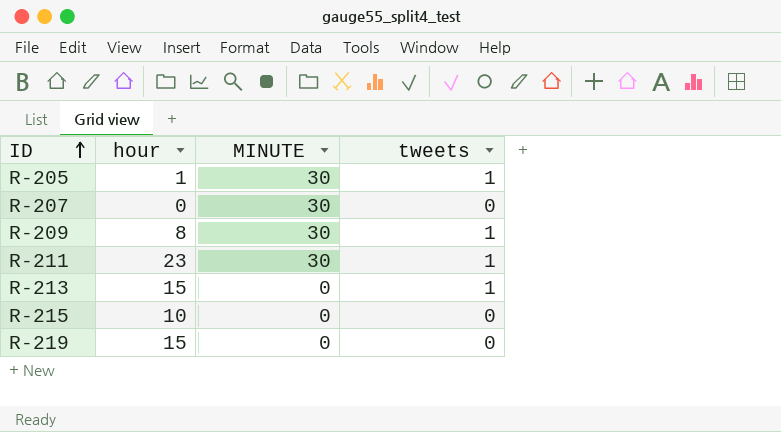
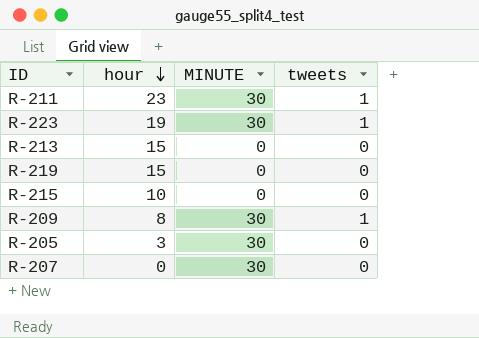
row order: ID ascending -> hour descending
row R-223: none -> 19 | 30 | 1
R-213 | tweets: 1 -> 0
R-205 | hour: 1 -> 3
R-205 | tweets: 1 -> 0

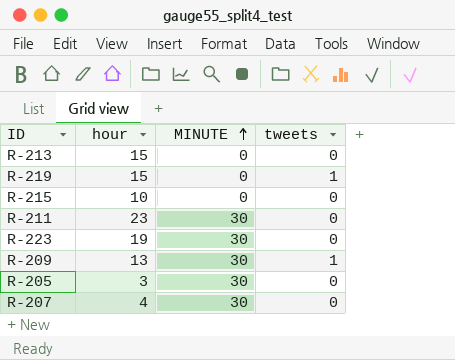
row order: hour descending -> MINUTE ascending
R-219 | tweets: 0 -> 1
R-211 | tweets: 1 -> 0
R-223 | tweets: 1 -> 0
R-209 | hour: 8 -> 13
R-207 | hour: 0 -> 4

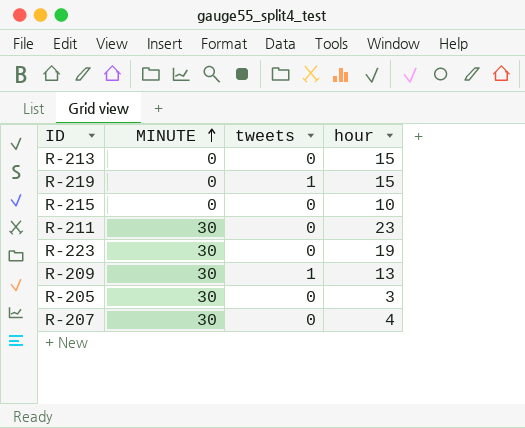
column hour | position: 2 -> 4

